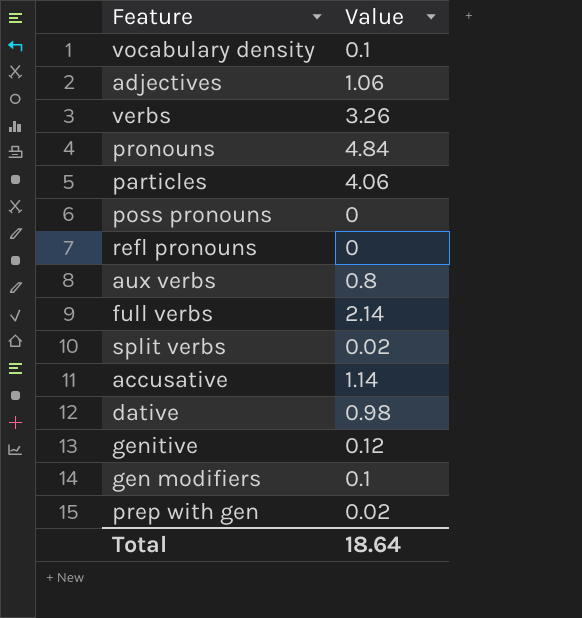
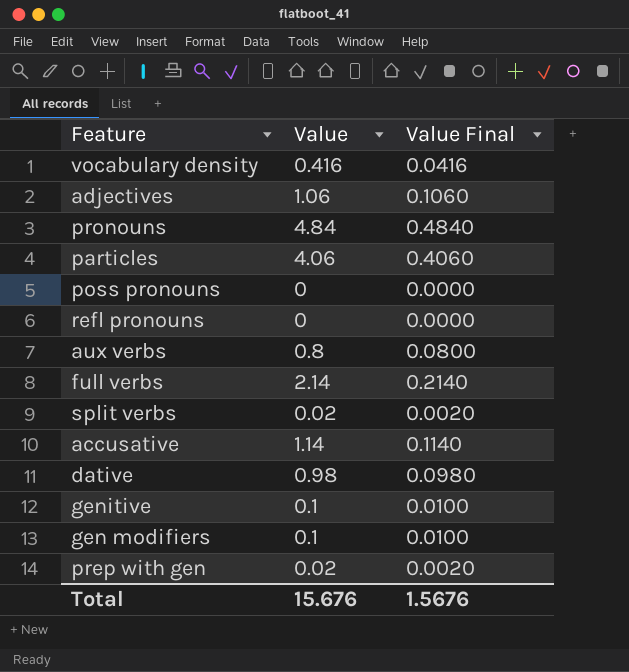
column Value Final | formula: none -> [Value] * 0.1
row verbs: 3.26 -> none
vocabulary density | Value: 0.1 -> 0.416
genitive | Value: 0.12 -> 0.1
Total | Value: 18.64 -> 15.676

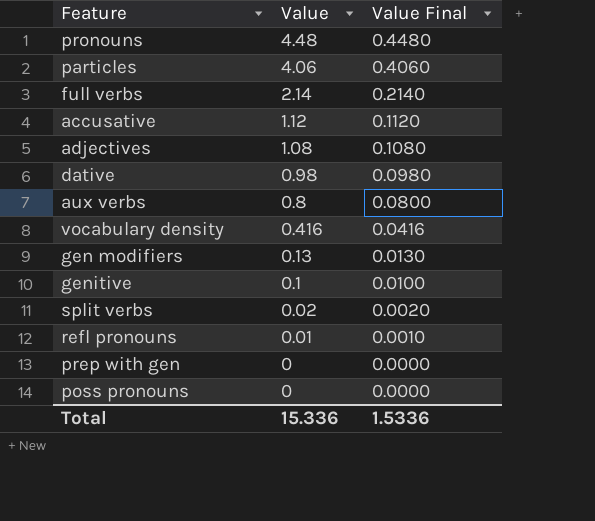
row order: none -> Value descending
pronouns | Value: 4.84 -> 4.48
pronouns | Value Final: 0.4840 -> 0.4480
accusative | Value: 1.14 -> 1.12
accusative | Value Final: 0.1140 -> 0.1120
adjectives | Value: 1.06 -> 1.08
adjectives | Value Final: 0.1060 -> 0.1080
gen modifiers | Value: 0.1 -> 0.13
gen modifiers | Value Final: 0.0100 -> 0.0130
refl pronouns | Value: 0 -> 0.01
refl pronouns | Value Final: 0.0000 -> 0.0010
prep with gen | Value: 0.02 -> 0
prep with gen | Value Final: 0.0020 -> 0.0000
Total | Value: 15.676 -> 15.336
Total | Value Final: 1.5676 -> 1.5336

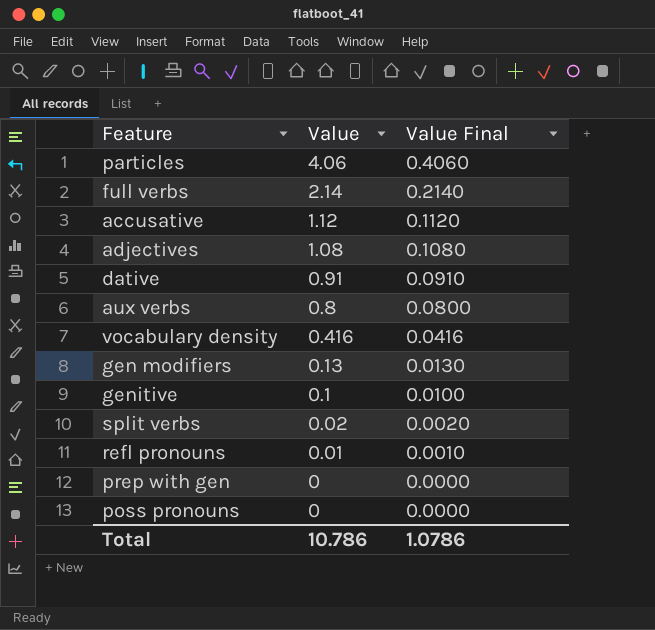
row pronouns: 4.48 | 0.4480 -> none
dative | Value: 0.98 -> 0.91
dative | Value Final: 0.0980 -> 0.0910
Total | Value: 15.336 -> 10.786
Total | Value Final: 1.5336 -> 1.0786

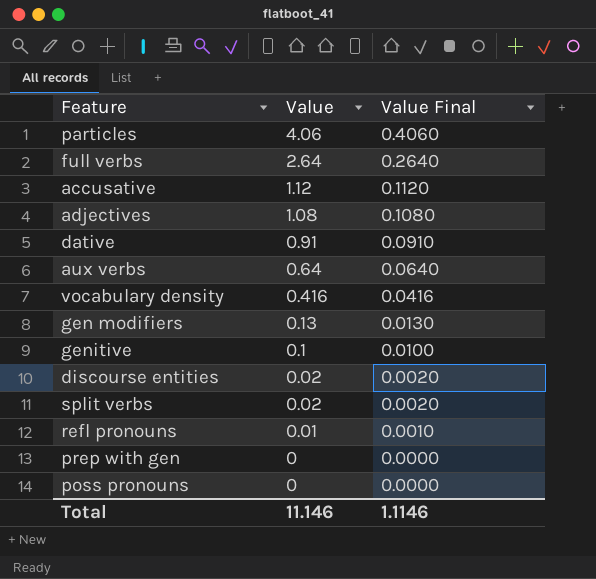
full verbs | Value: 2.14 -> 2.64
full verbs | Value Final: 0.2140 -> 0.2640
aux verbs | Value: 0.8 -> 0.64
aux verbs | Value Final: 0.0800 -> 0.0640
row discourse entities: none -> 0.02 | 0.0020
Total | Value: 10.786 -> 11.146
Total | Value Final: 1.0786 -> 1.1146

